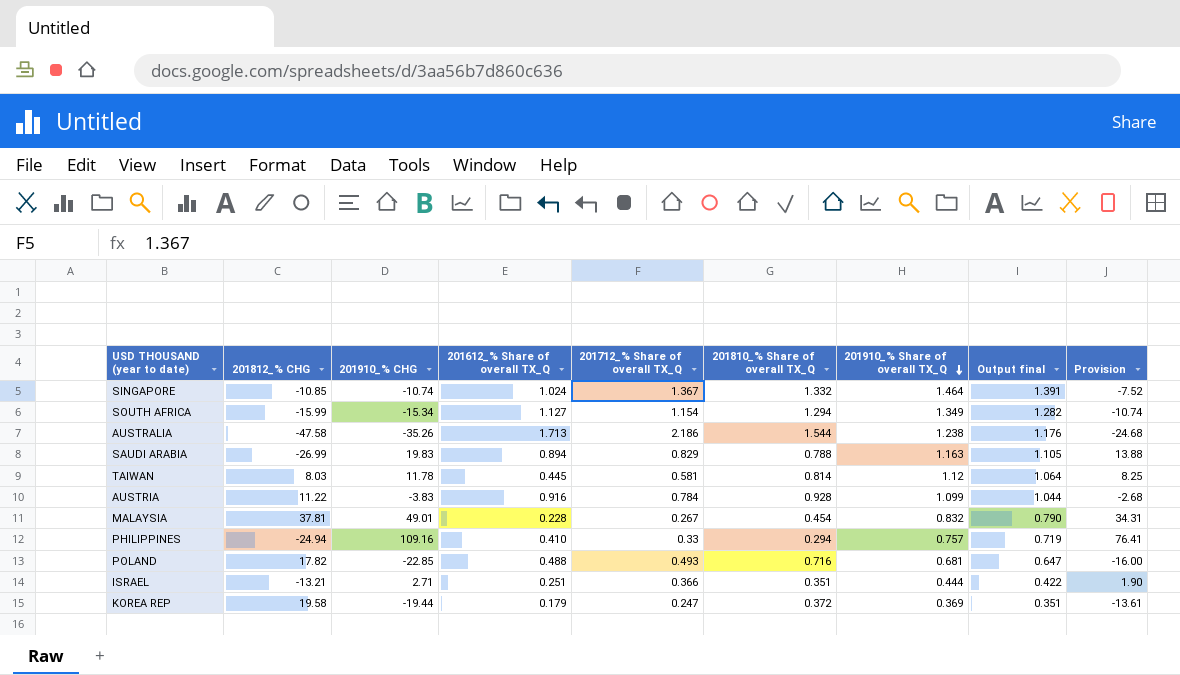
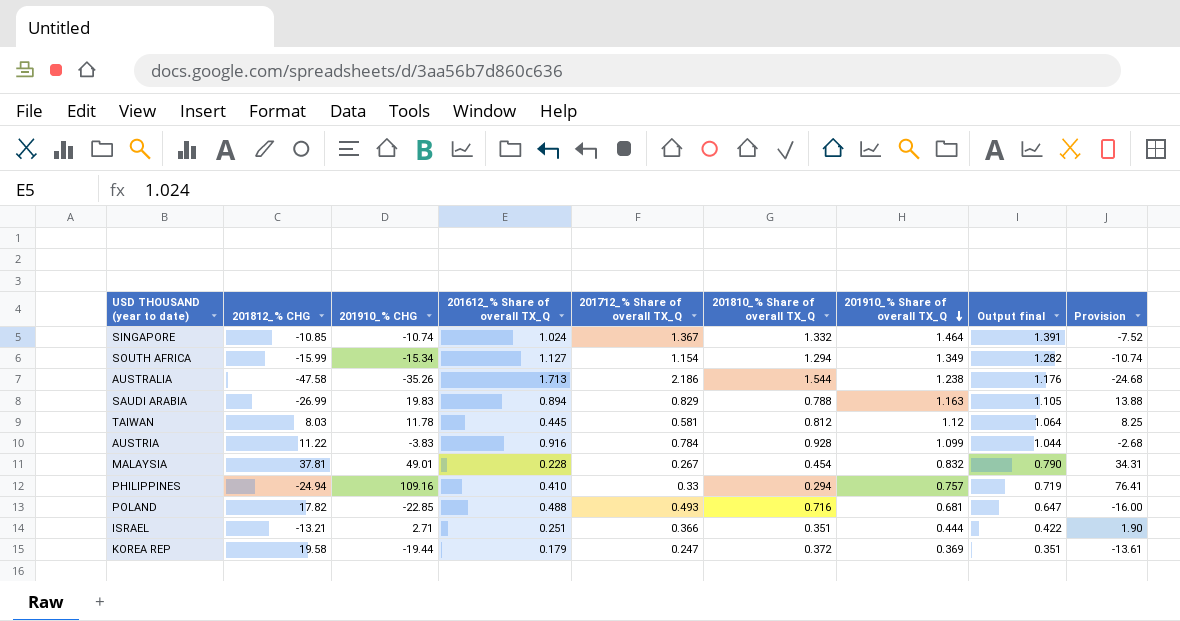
TAIWAN | 201810_% Share of overall TX_Q: 0.814 -> 0.812

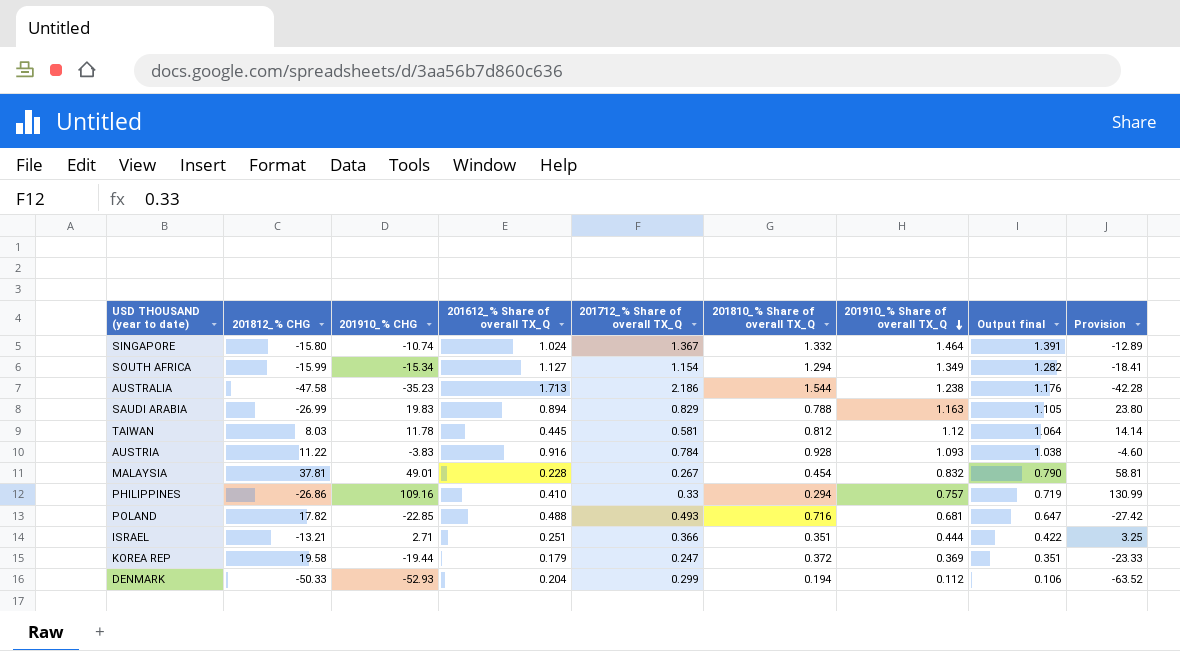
column Provision | formula: [201910_% CHG] * 0.7 -> [201910_% CHG] * 1.2
SINGAPORE | 201812_% CHG: -10.85 -> -15.80
AUSTRALIA | 201910_% CHG: -35.26 -> -35.23
AUSTRIA | 201910_% Share of overall TX_Q: 1.099 -> 1.093
AUSTRIA | Output final: 1.044 -> 1.038
PHILIPPINES | 201812_% CHG: -24.94 -> -26.86
row DENMARK: none -> -50.33 | -52.93 | 0.204 | 0.299 | 0.194 | 0.112 | 0.106 | -63.52

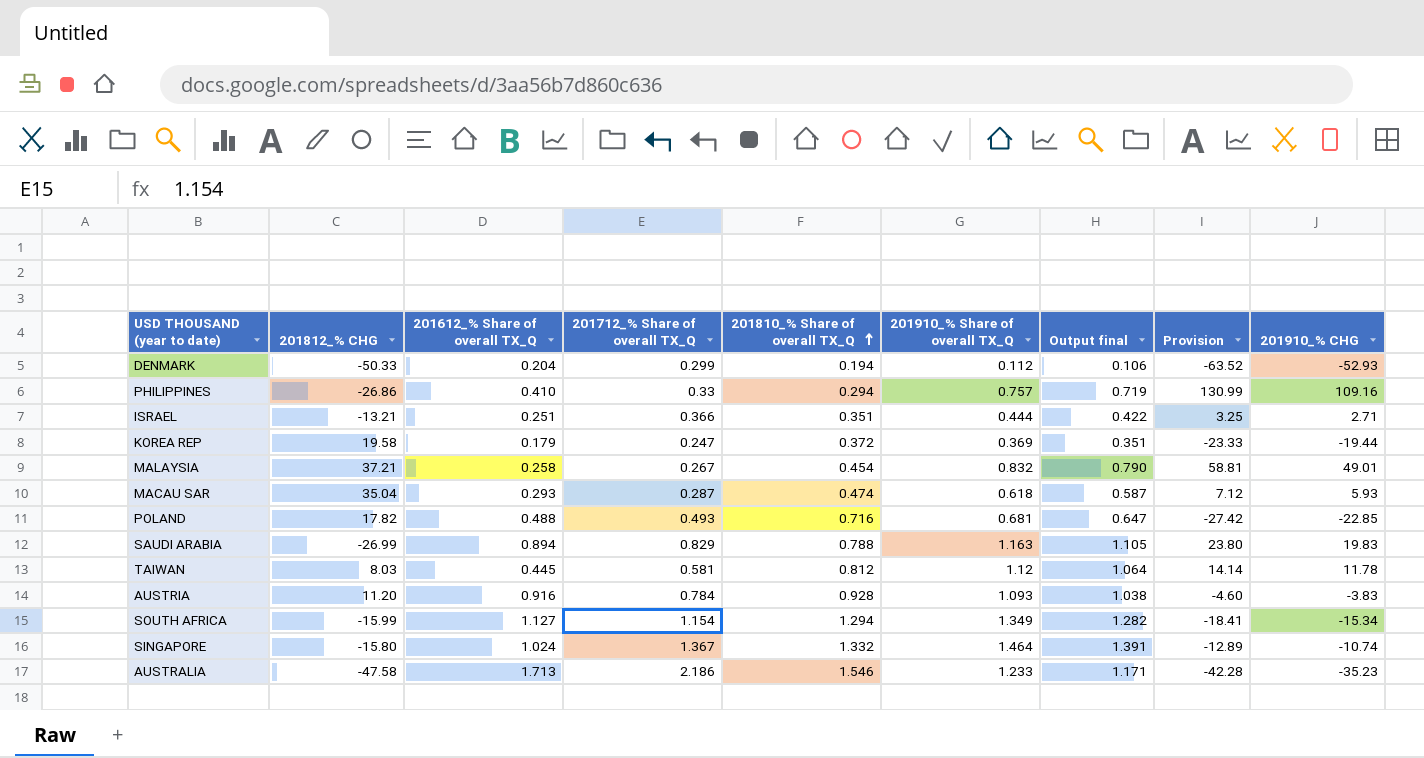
row order: 201910_% Share of overall TX_Q descending -> 201810_% Share of overall TX_Q ascending
column 201910_% CHG | position: 3 -> 9
MALAYSIA | 201812_% CHG: 37.81 -> 37.21
MALAYSIA | 201612_% Share of overall TX_Q: 0.228 -> 0.258
row MACAU SAR: none -> 35.04 | 0.293 | 0.287 | 0.474 | 0.618 | 0.587 | 7.12 | 5.93
AUSTRIA | 201812_% CHG: 11.22 -> 11.20
AUSTRALIA | 201810_% Share of overall TX_Q: 1.544 -> 1.546
AUSTRALIA | 201910_% Share of overall TX_Q: 1.238 -> 1.233
AUSTRALIA | Output final: 1.176 -> 1.171

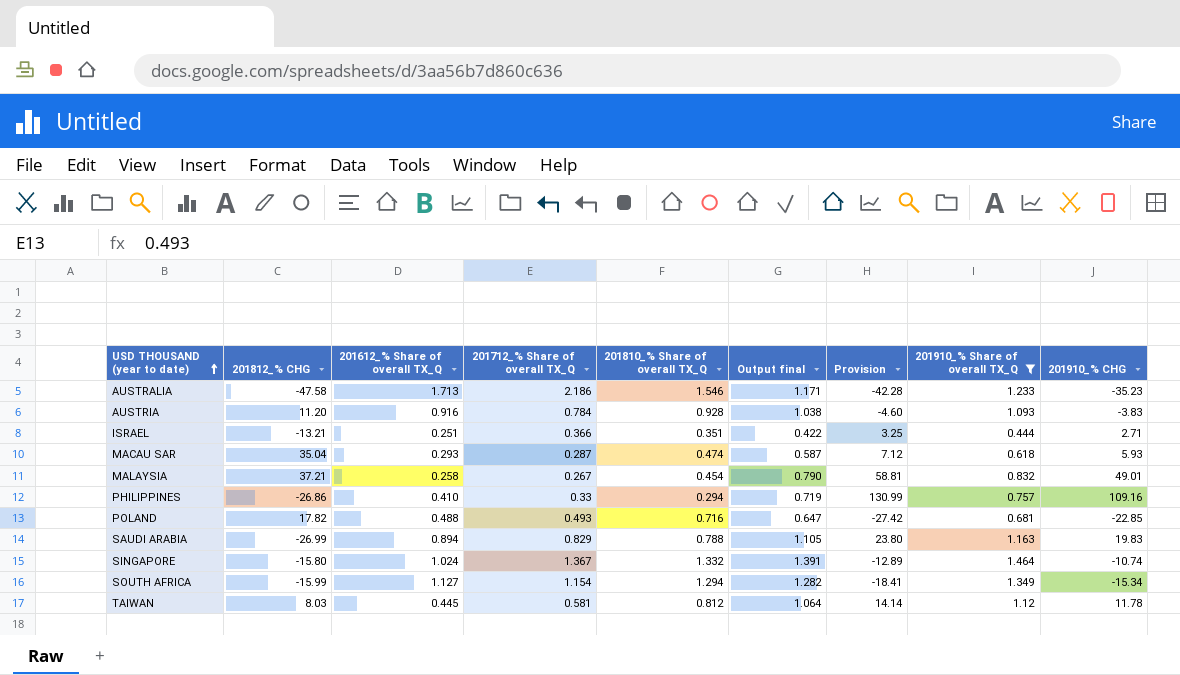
filter: none -> 201910_% Share of overall TX_Q >= 0.444
row order: 201810_% Share of overall TX_Q ascending -> USD THOUSAND (year to date) ascending
column 201910_% Share of overall TX_Q | position: 6 -> 8

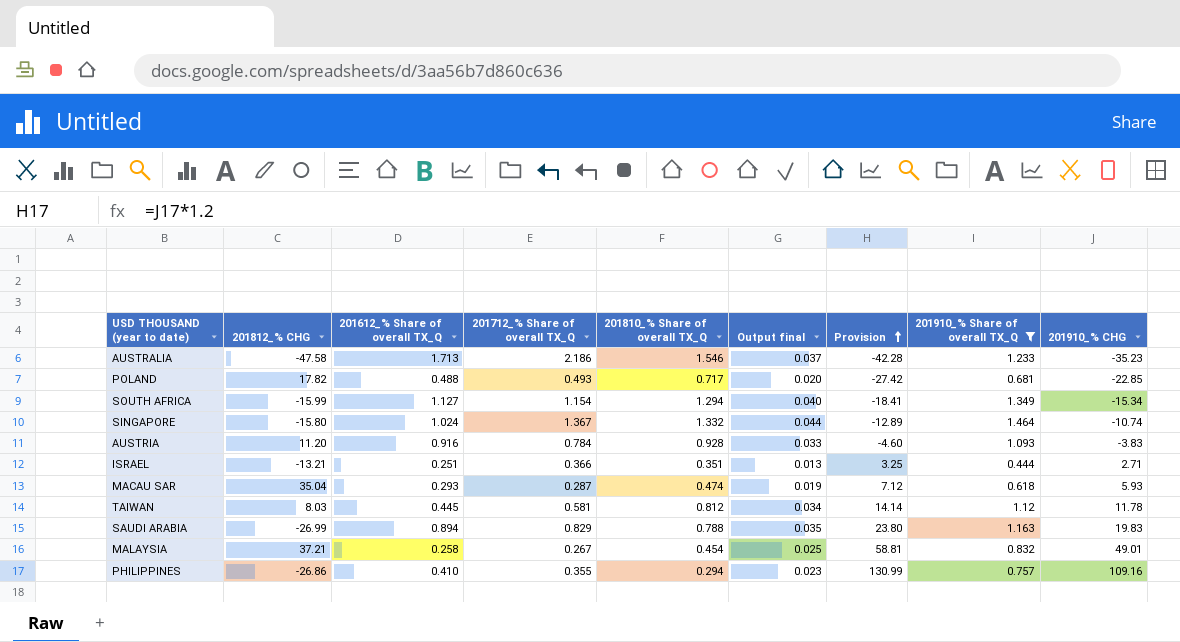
row order: USD THOUSAND (year to date) ascending -> Provision ascending
column Output final | formula: [201910_% Share of overall TX_Q] * 0.95 -> [201910_% Share of overall TX_Q] * 0.03
POLAND | 201810_% Share of overall TX_Q: 0.716 -> 0.717
PHILIPPINES | 201712_% Share of overall TX_Q: 0.33 -> 0.355

